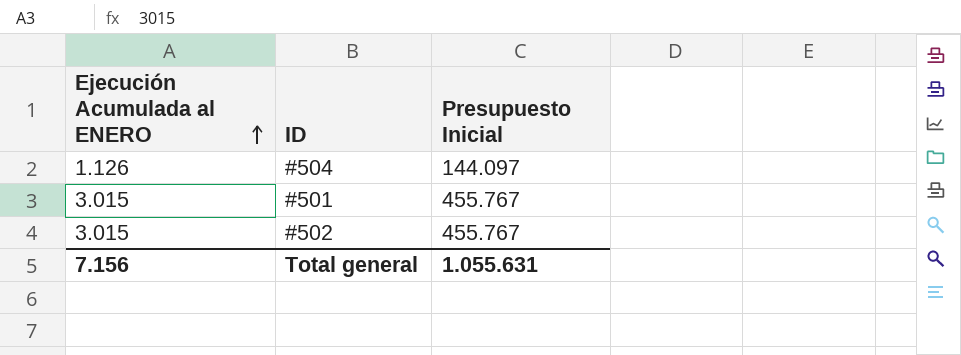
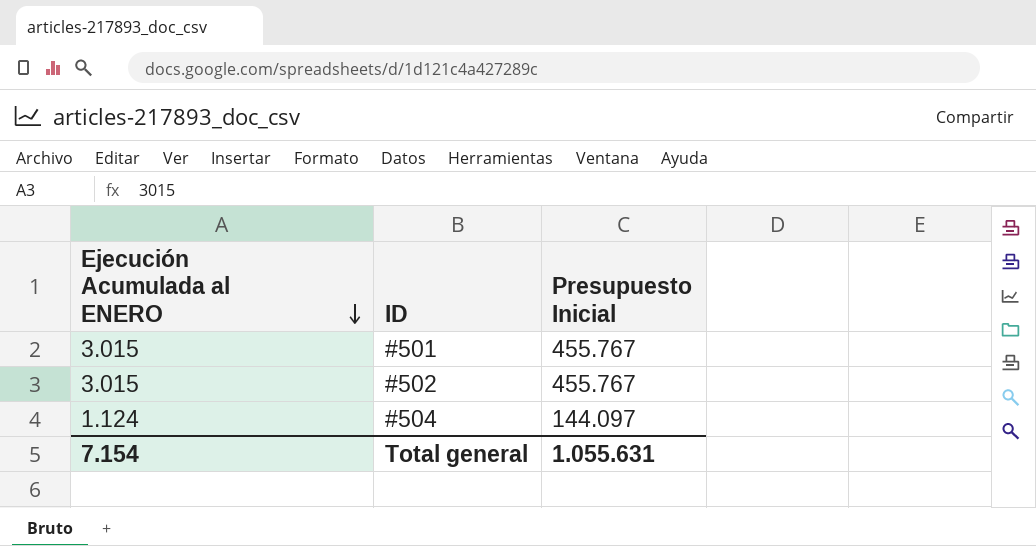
row order: Ejecución Acumulada al ENERO ascending -> Ejecución Acumulada al ENERO descending
#504 | Ejecución Acumulada al ENERO: 1.126 -> 1.124
Total general | Ejecución Acumulada al ENERO: 7.156 -> 7.154

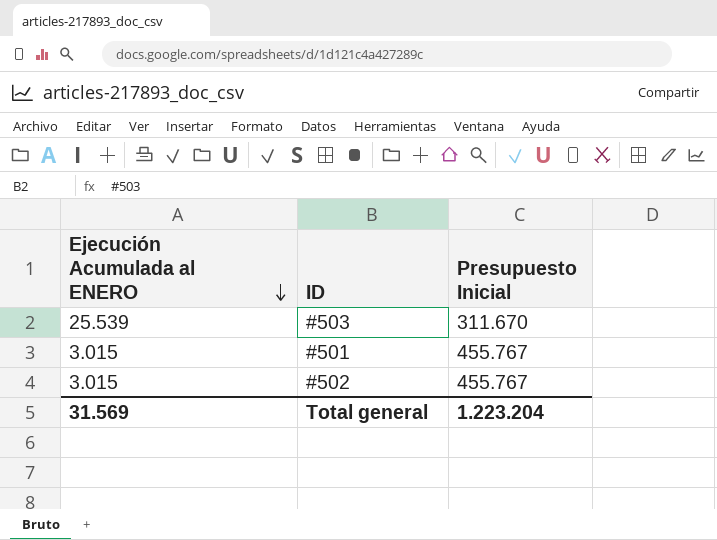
row #504: 1.124 | 144.097 -> none
row #503: none -> 25.539 | 311.670
Total general | Ejecución Acumulada al ENERO: 7.154 -> 31.569
Total general | Presupuesto Inicial: 1.055.631 -> 1.223.204

